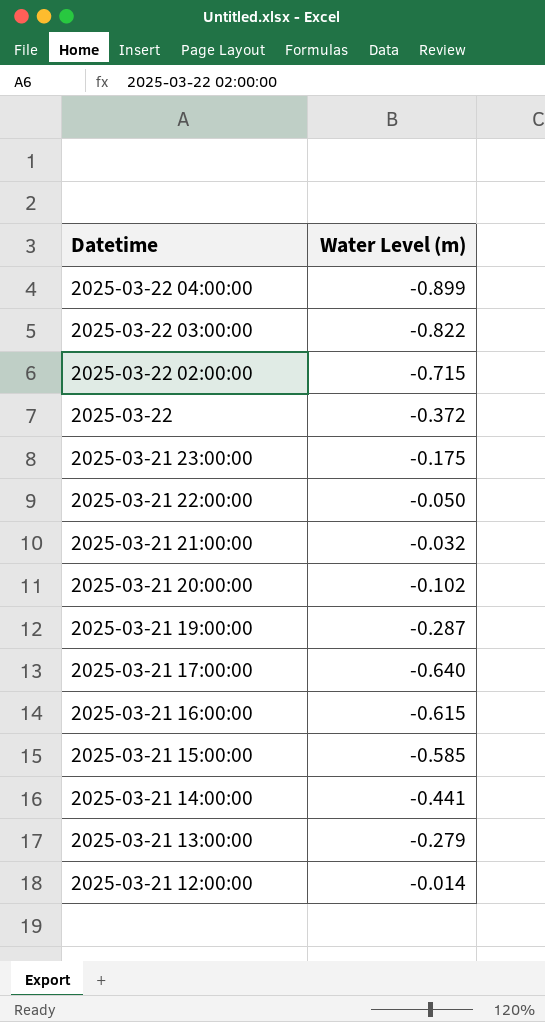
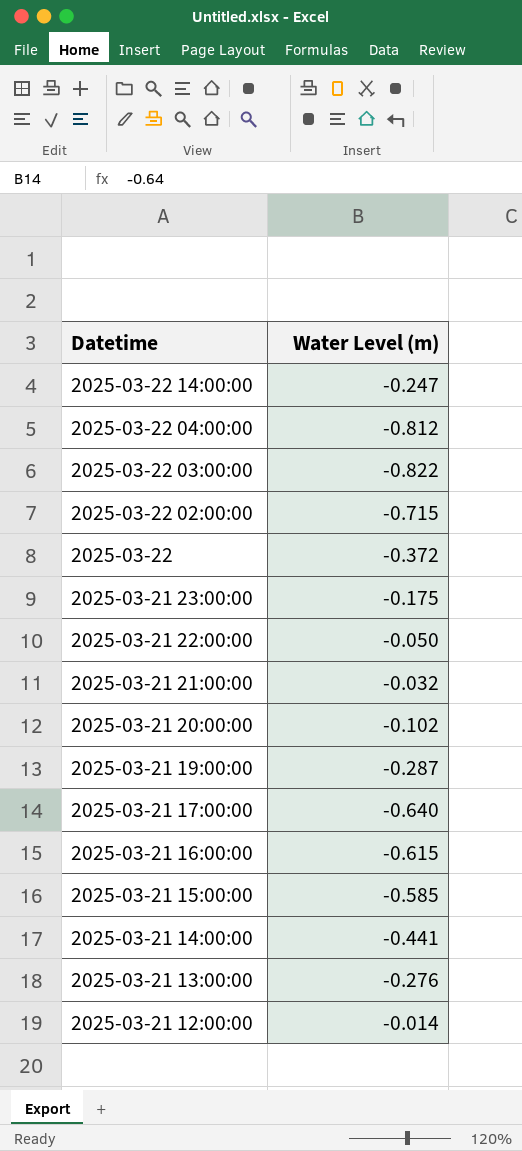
row 2025-03-22 14:00:00: none -> -0.247
2025-03-22 04:00:00 | Water Level (m): -0.899 -> -0.812
2025-03-21 13:00:00 | Water Level (m): -0.279 -> -0.276

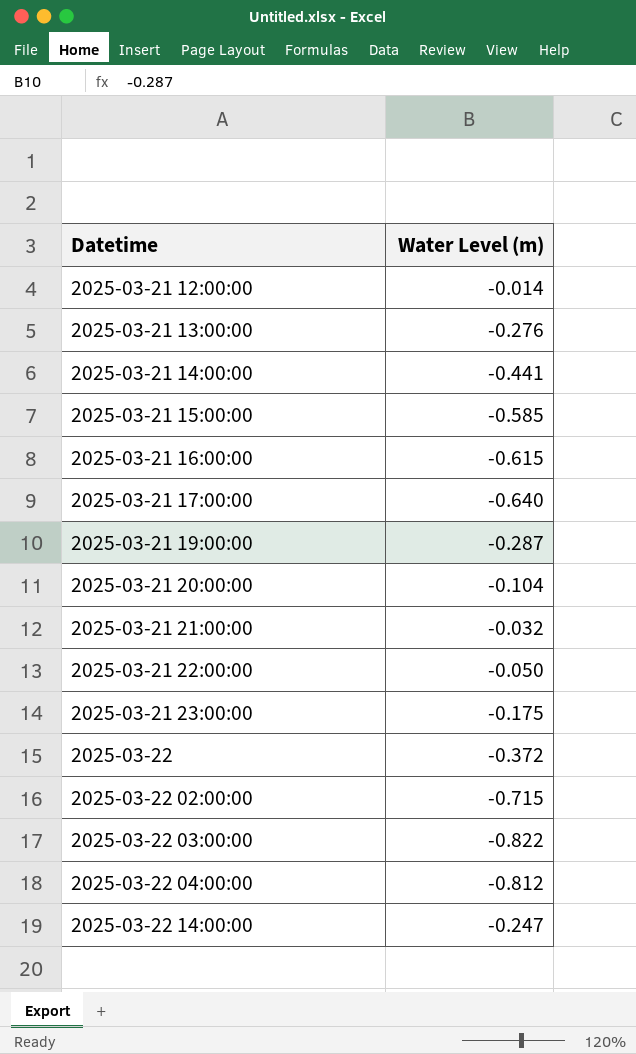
row order: Datetime descending -> Datetime ascending
2025-03-21 20:00:00 | Water Level (m): -0.102 -> -0.104

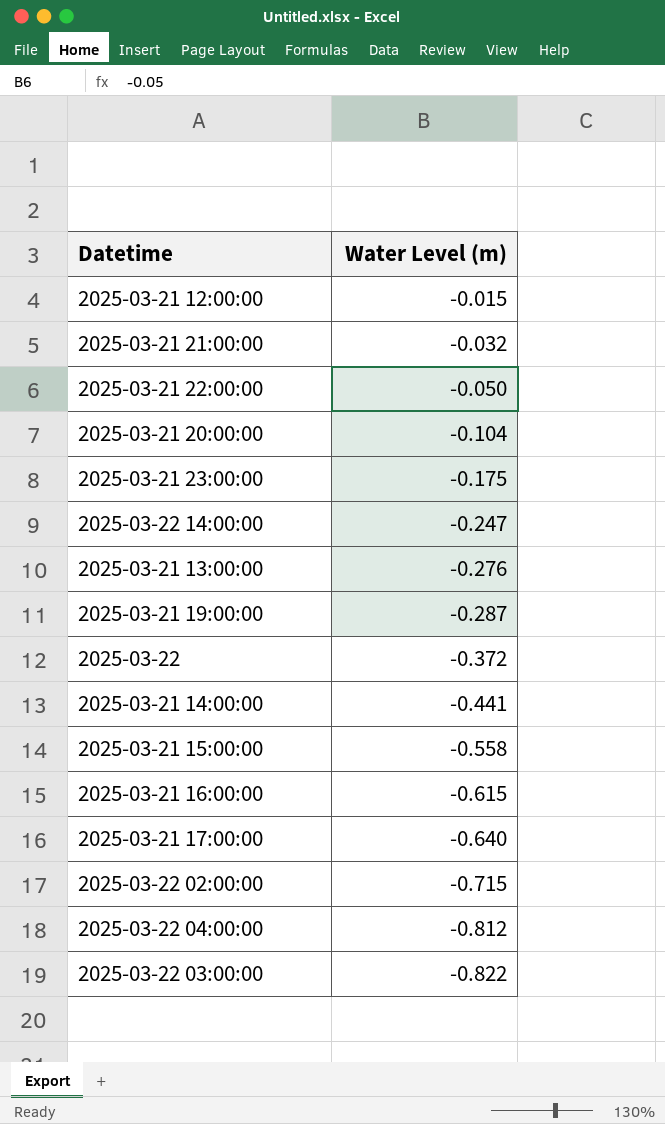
row order: Datetime ascending -> Water Level (m) descending
2025-03-21 12:00:00 | Water Level (m): -0.014 -> -0.015
2025-03-21 15:00:00 | Water Level (m): -0.585 -> -0.558

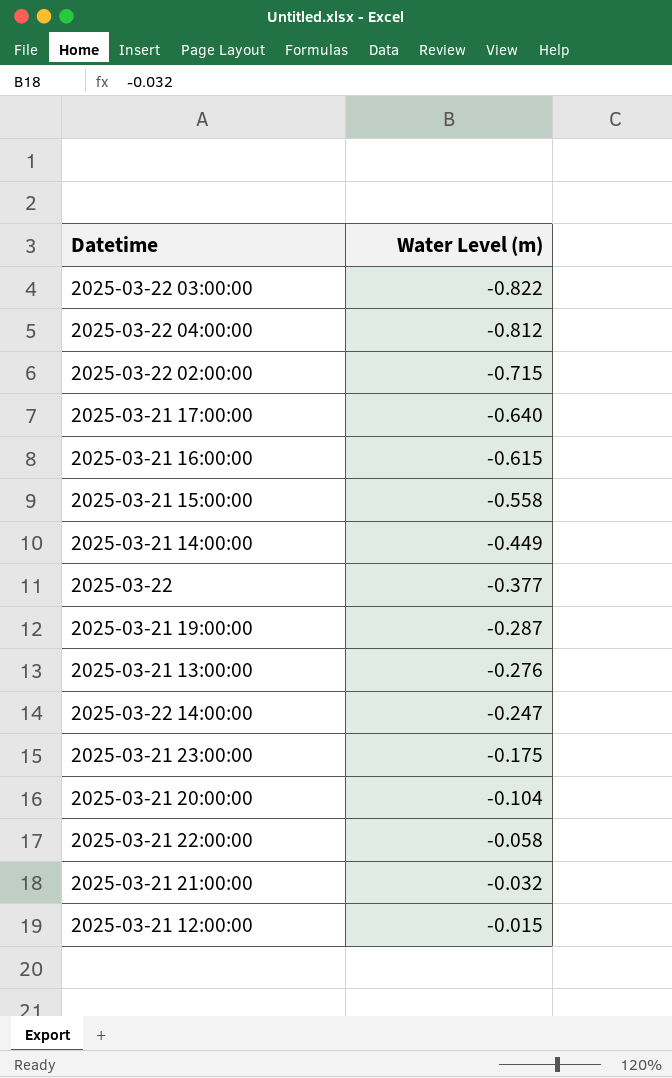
row order: Water Level (m) descending -> Water Level (m) ascending
2025-03-21 14:00:00 | Water Level (m): -0.441 -> -0.449
2025-03-22 | Water Level (m): -0.372 -> -0.377
2025-03-21 22:00:00 | Water Level (m): -0.050 -> -0.058

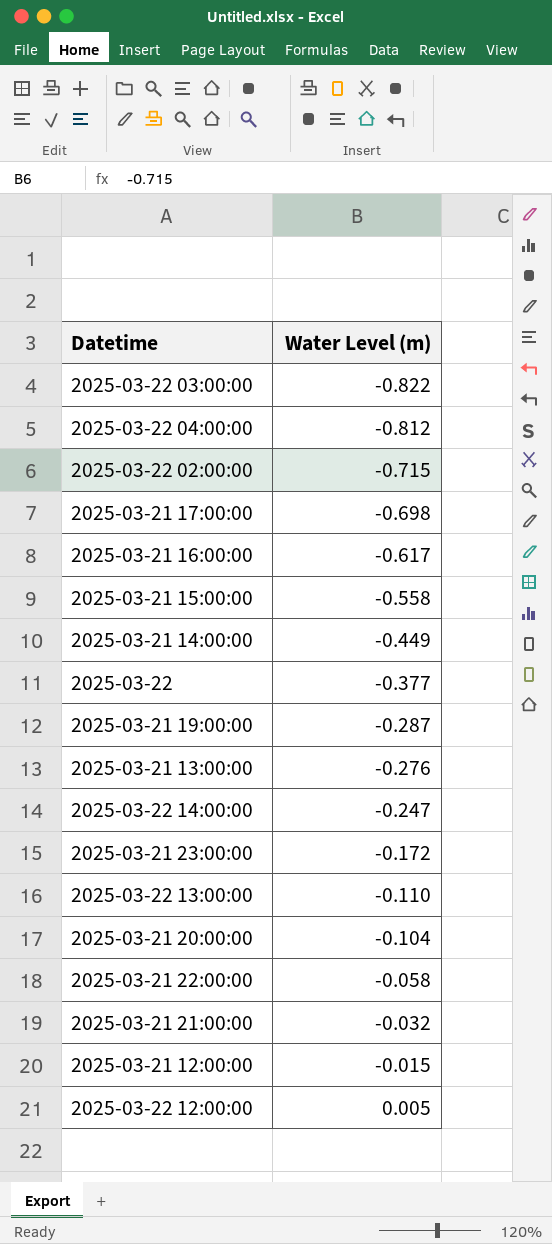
2025-03-21 17:00:00 | Water Level (m): -0.640 -> -0.698
2025-03-21 16:00:00 | Water Level (m): -0.615 -> -0.617
2025-03-21 23:00:00 | Water Level (m): -0.175 -> -0.172
row 2025-03-22 13:00:00: none -> -0.110
row 2025-03-22 12:00:00: none -> 0.005

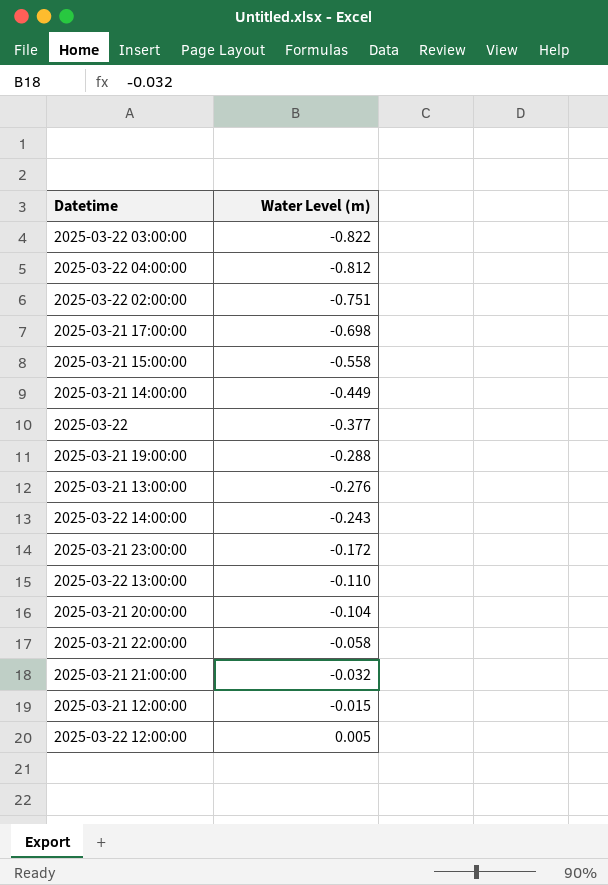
row 2025-03-21 16:00:00: -0.617 -> none
2025-03-22 02:00:00 | Water Level (m): -0.715 -> -0.751
2025-03-21 19:00:00 | Water Level (m): -0.287 -> -0.288
2025-03-22 14:00:00 | Water Level (m): -0.247 -> -0.243

